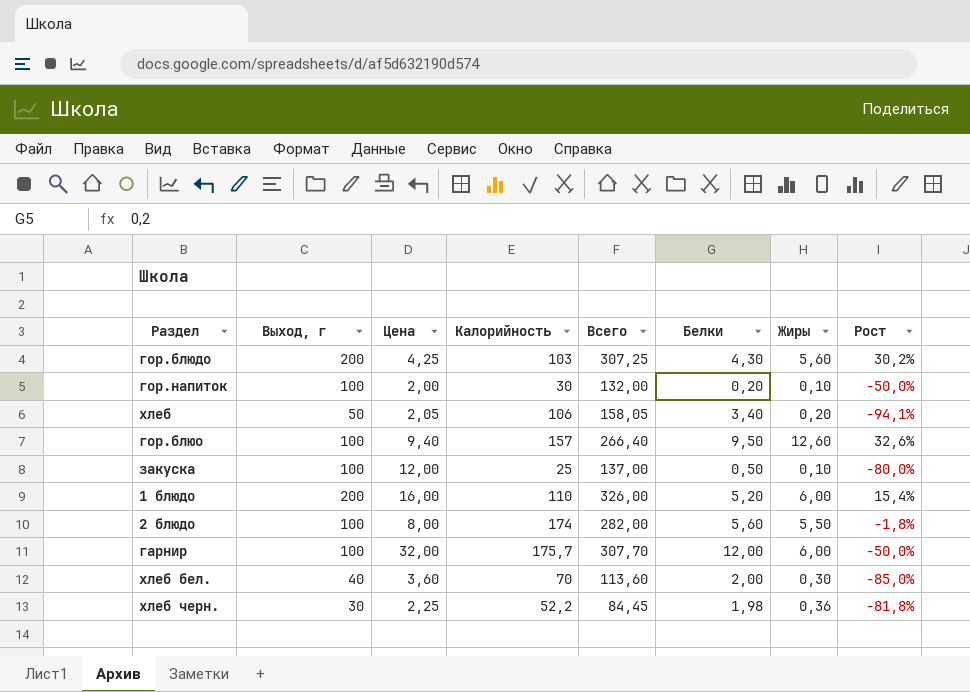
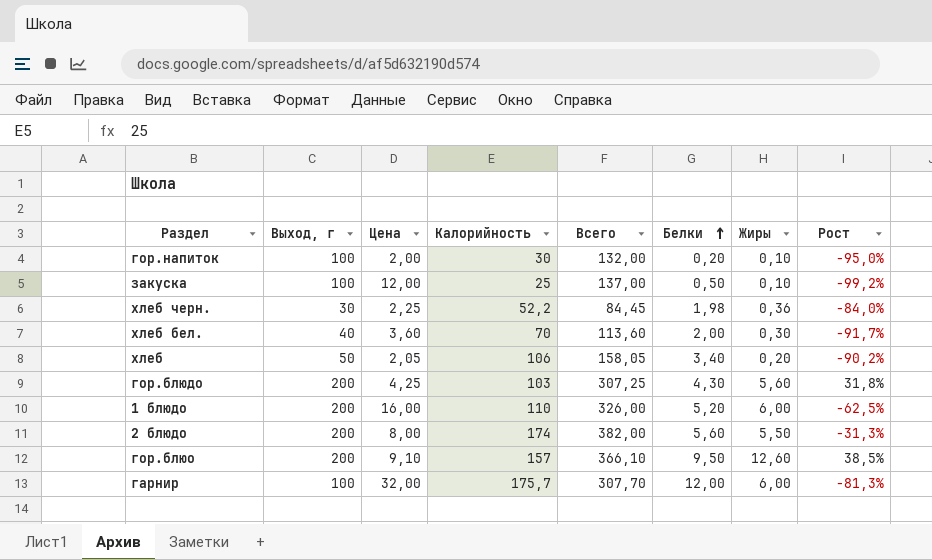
row order: none -> Белки ascending
column Рост | formula: ([Жиры] - [Белки]) / [Белки] -> ([Жиры] - [Цена]) / [Цена]
2 блюдо | Выход, г: 100 -> 200
2 блюдо | Всего: 282,00 -> 382,00
гор.блюо | Выход, г: 100 -> 200
гор.блюо | Цена: 9,40 -> 9,10
гор.блюо | Всего: 266,40 -> 366,10

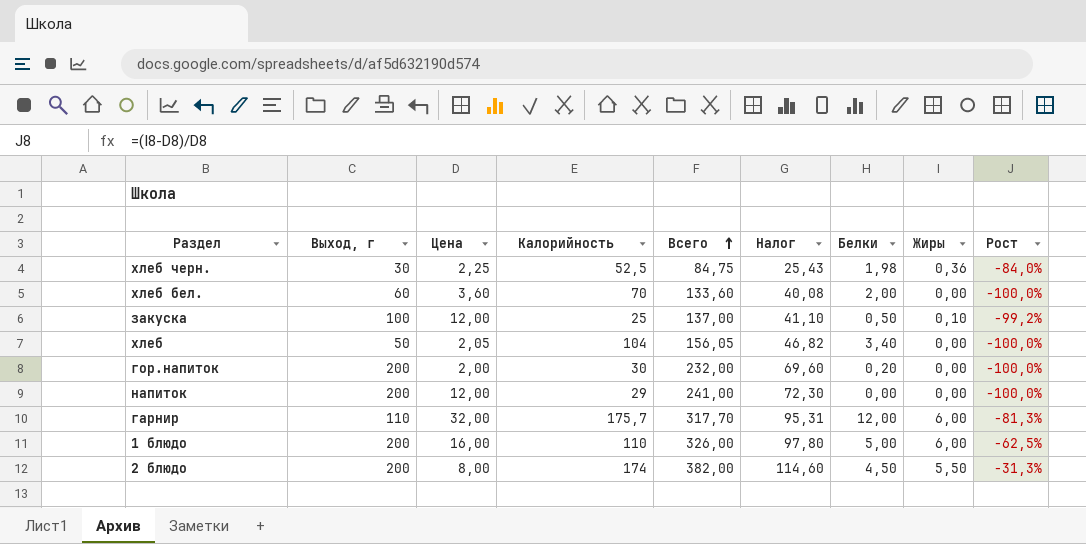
row order: Белки ascending -> Всего ascending
column Налог | formula: none -> [Всего] * 0,3
row гор.блюдо: 200 | 4,25 | 103 | 307,25 | 4,30 | 5,60 | 31,8% -> none
row гор.блюо: 200 | 9,10 | 157 | 366,10 | 9,50 | 12,60 | 38,5% -> none
хлеб черн. | Калорийность: 52,2 -> 52,5
хлеб черн. | Всего: 84,45 -> 84,75
хлеб бел. | Выход, г: 40 -> 60
хлеб бел. | Всего: 113,60 -> 133,60
хлеб бел. | Жиры: 0,30 -> 0,00
хлеб бел. | Рост: -91,7% -> -100,0%
хлеб | Калорийность: 106 -> 104
хлеб | Всего: 158,05 -> 156,05
хлеб | Жиры: 0,20 -> 0,00
хлеб | Рост: -90,2% -> -100,0%
гор.напиток | Выход, г: 100 -> 200
гор.напиток | Всего: 132,00 -> 232,00
гор.напиток | Жиры: 0,10 -> 0,00
гор.напиток | Рост: -95,0% -> -100,0%
row напиток: none -> 200 | 12,00 | 29 | 241,00 | 72,30 | 0,00 | 0,00 | -100,0%
гарнир | Выход, г: 100 -> 110
гарнир | Всего: 307,70 -> 317,70
1 блюдо | Белки: 5,20 -> 5,00
2 блюдо | Белки: 5,60 -> 4,50

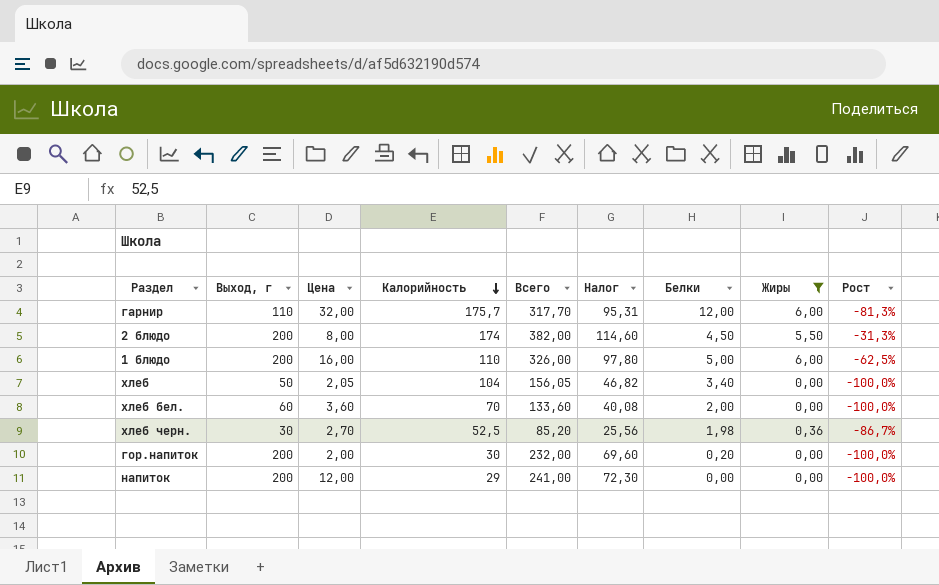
filter: none -> Жиры != 0,10
row order: Всего ascending -> Калорийность descending
хлеб черн. | Цена: 2,25 -> 2,70
хлеб черн. | Всего: 84,75 -> 85,20
хлеб черн. | Налог: 25,43 -> 25,56
хлеб черн. | Рост: -84,0% -> -86,7%

